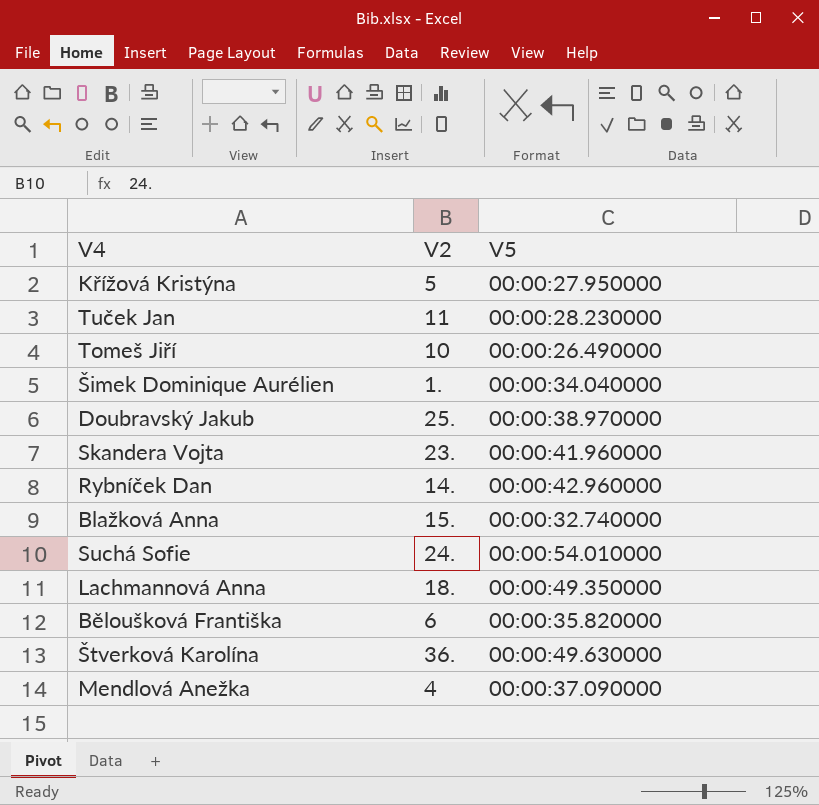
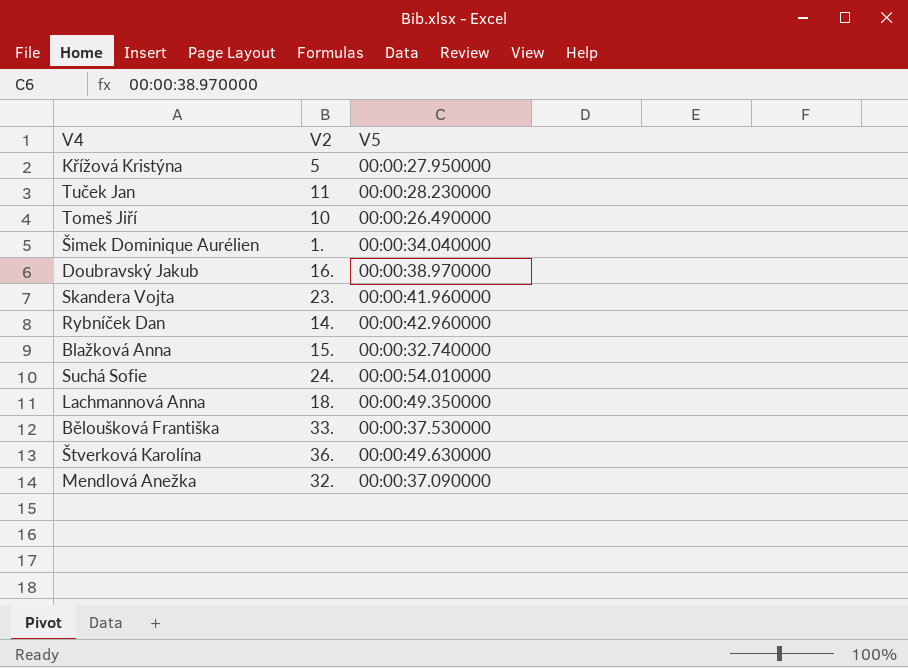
Doubravský Jakub | V2: 25. -> 16.
Běloušková Františka | V2: 6 -> 33.
Běloušková Františka | V5: 00:00:35.820000 -> 00:00:37.530000
Mendlová Anežka | V2: 4 -> 32.

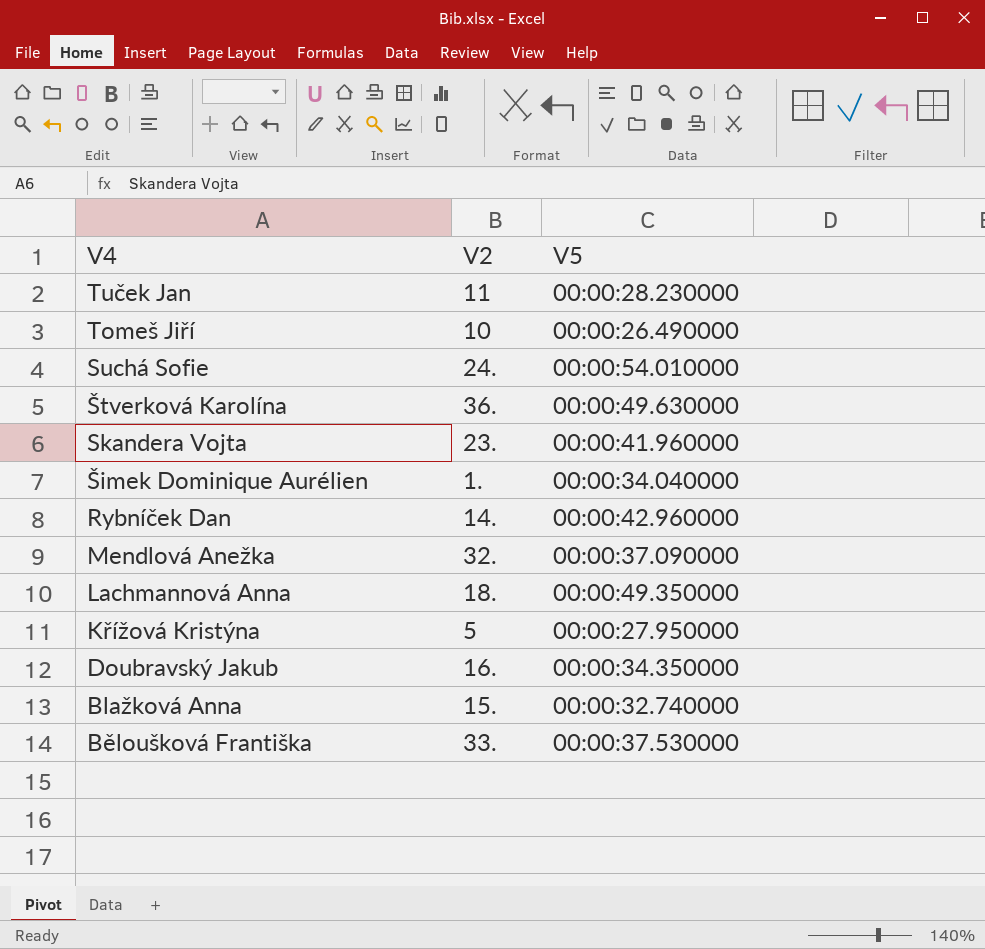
row order: none -> V4 descending
Doubravský Jakub | V5: 00:00:38.970000 -> 00:00:34.350000

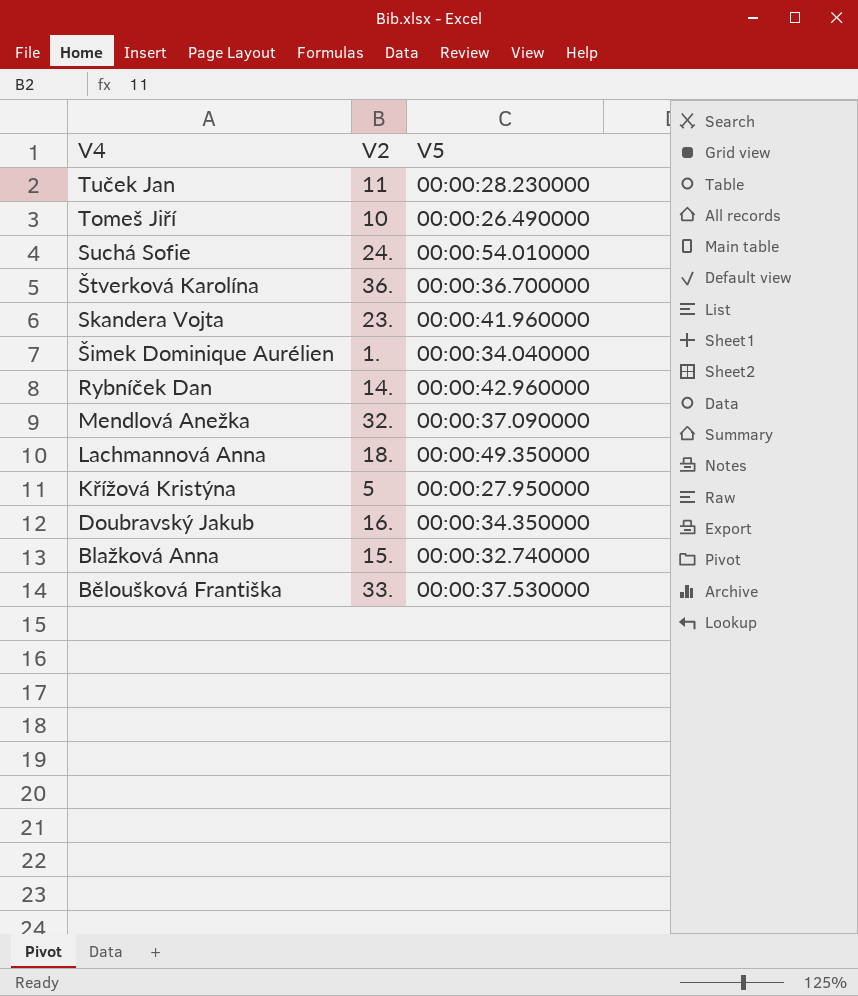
Štverková Karolína | V5: 00:00:49.630000 -> 00:00:36.700000

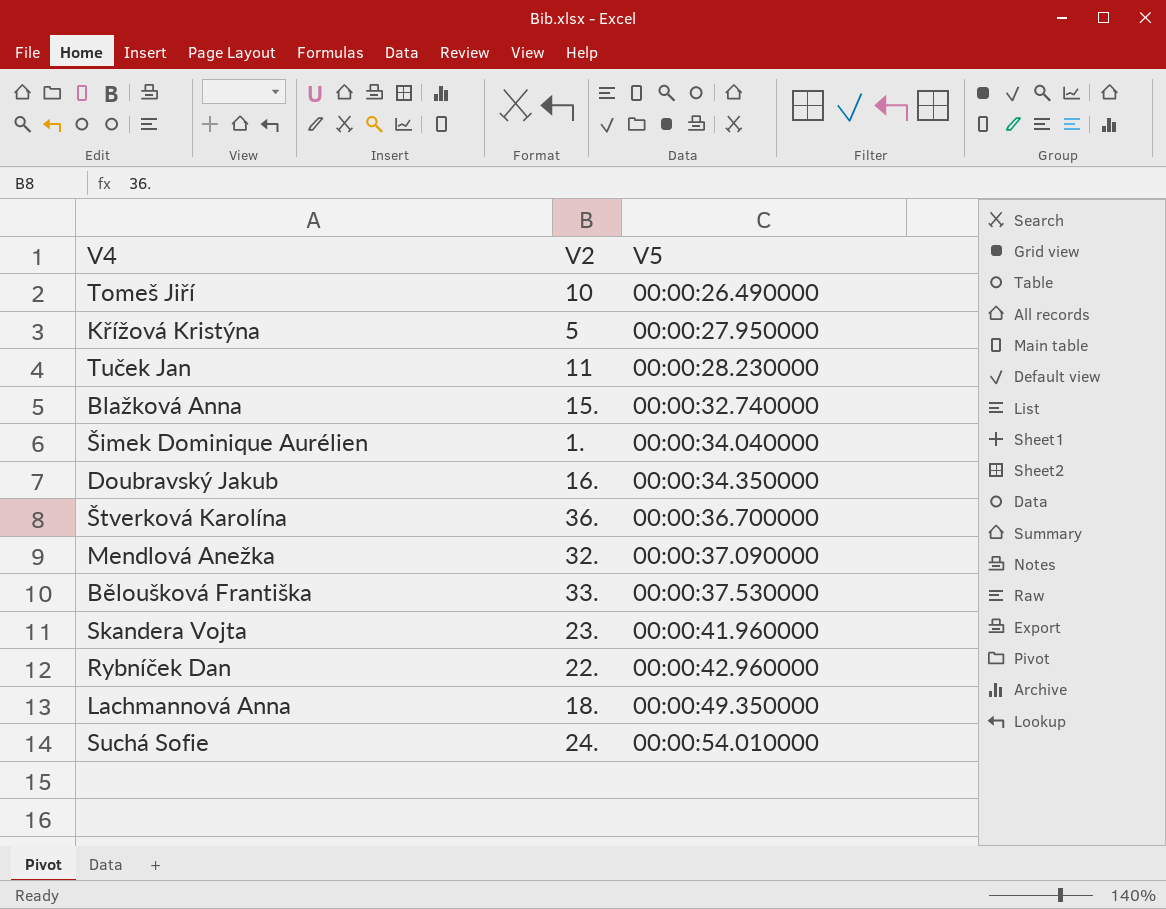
row order: V4 descending -> V5 ascending
Rybníček Dan | V2: 14. -> 22.

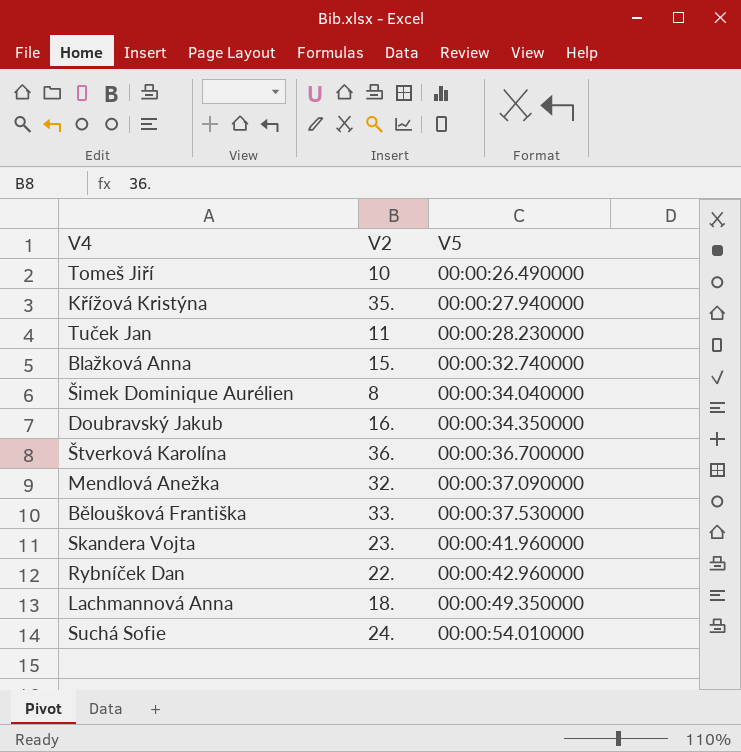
Křížová Kristýna | V2: 5 -> 35.
Křížová Kristýna | V5: 00:00:27.950000 -> 00:00:27.940000
Šimek Dominique Aurélien | V2: 1. -> 8

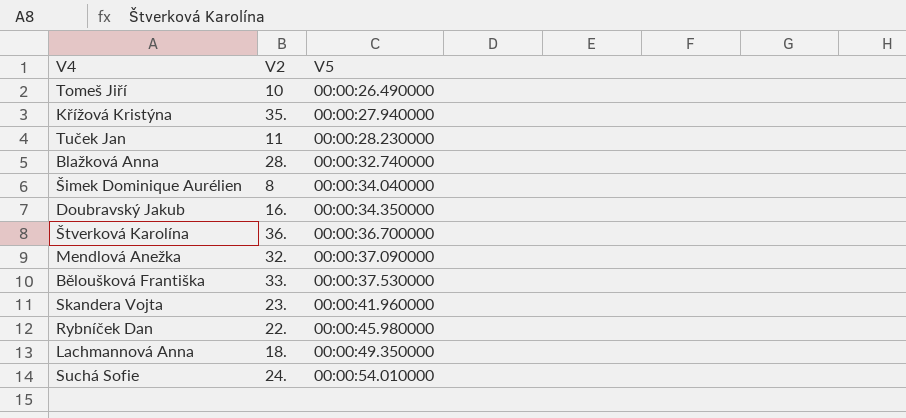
Blažková Anna | V2: 15. -> 28.
Rybníček Dan | V5: 00:00:42.960000 -> 00:00:45.980000

